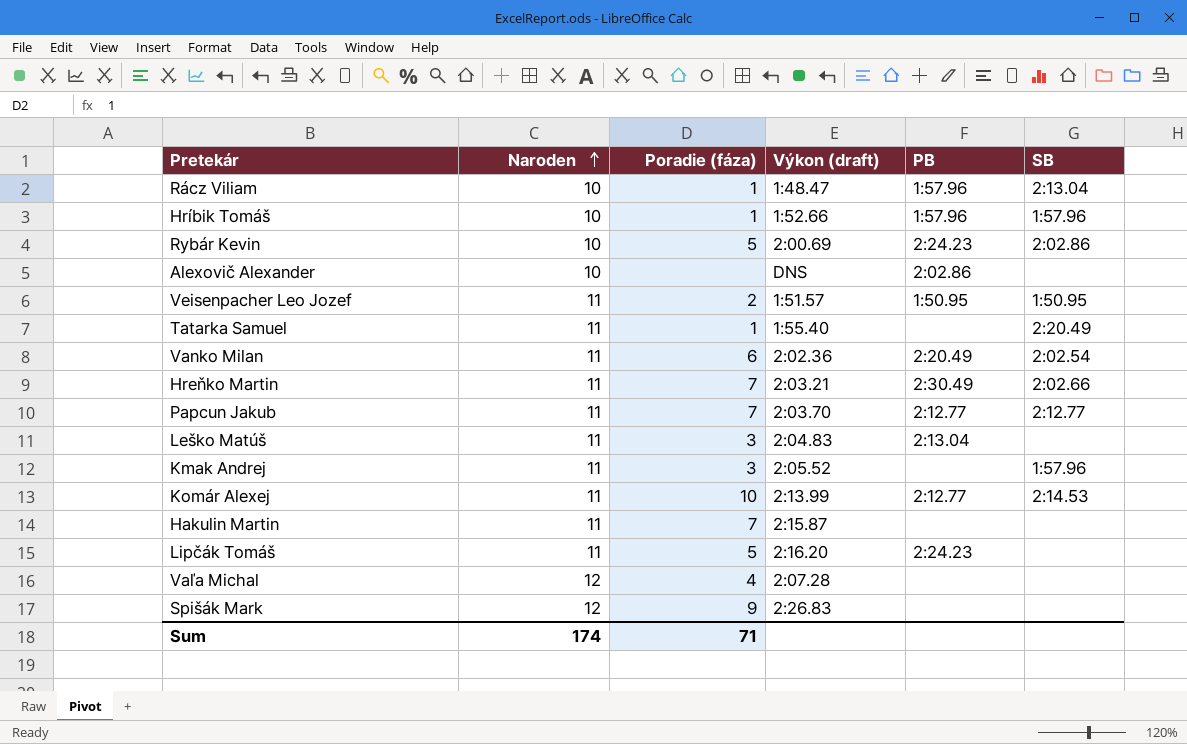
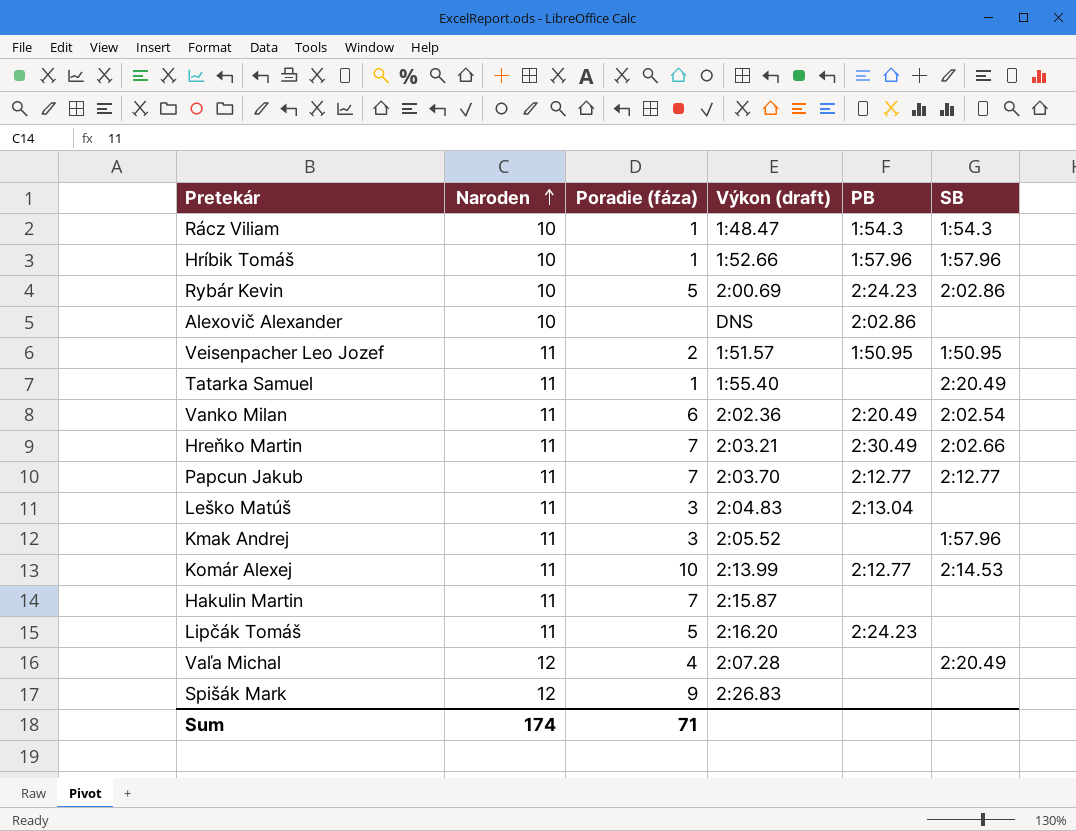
Rácz Viliam | PB: 1:57.96 -> 1:54.3
Rácz Viliam | SB: 2:13.04 -> 1:54.3
Vaľa Michal | SB: none -> 2:20.49

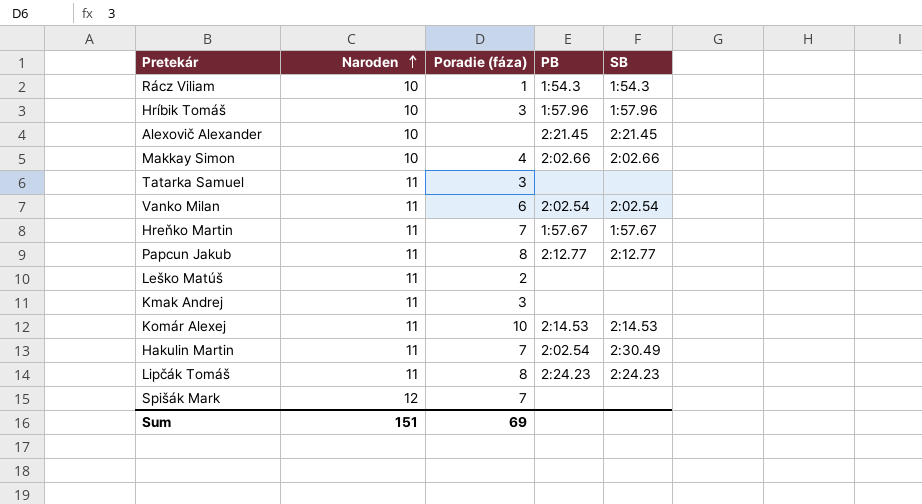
column Výkon (draft) | position: 4 -> none
row Rybár Kevin: 10 | 5 | 2:00.69 | 2:24.23 | 2:02.86 -> none
row Veisenpacher Leo Jozef: 11 | 2 | 1:51.57 | 1:50.95 | 1:50.95 -> none
row Vaľa Michal: 12 | 4 | 2:07.28 | none | 2:20.49 -> none
Hríbik Tomáš | Poradie (fáza): 1 -> 3
Alexovič Alexander | PB: 2:02.86 -> 2:21.45
Alexovič Alexander | SB: none -> 2:21.45
row Makkay Simon: none -> 10 | 4 | 2:02.66 | 2:02.66
Tatarka Samuel | Poradie (fáza): 1 -> 3
Tatarka Samuel | SB: 2:20.49 -> none
Vanko Milan | PB: 2:20.49 -> 2:02.54
Hreňko Martin | PB: 2:30.49 -> 1:57.67
Hreňko Martin | SB: 2:02.66 -> 1:57.67
Papcun Jakub | Poradie (fáza): 7 -> 8
Leško Matúš | Poradie (fáza): 3 -> 2
Leško Matúš | PB: 2:13.04 -> none
Kmak Andrej | SB: 1:57.96 -> none
Komár Alexej | PB: 2:12.77 -> 2:14.53
Hakulin Martin | PB: none -> 2:02.54
Hakulin Martin | SB: none -> 2:30.49
Lipčák Tomáš | Poradie (fáza): 5 -> 8
Lipčák Tomáš | SB: none -> 2:24.23
Spišák Mark | Poradie (fáza): 9 -> 7
Sum | Naroden: 174 -> 151
Sum | Poradie (fáza): 71 -> 69

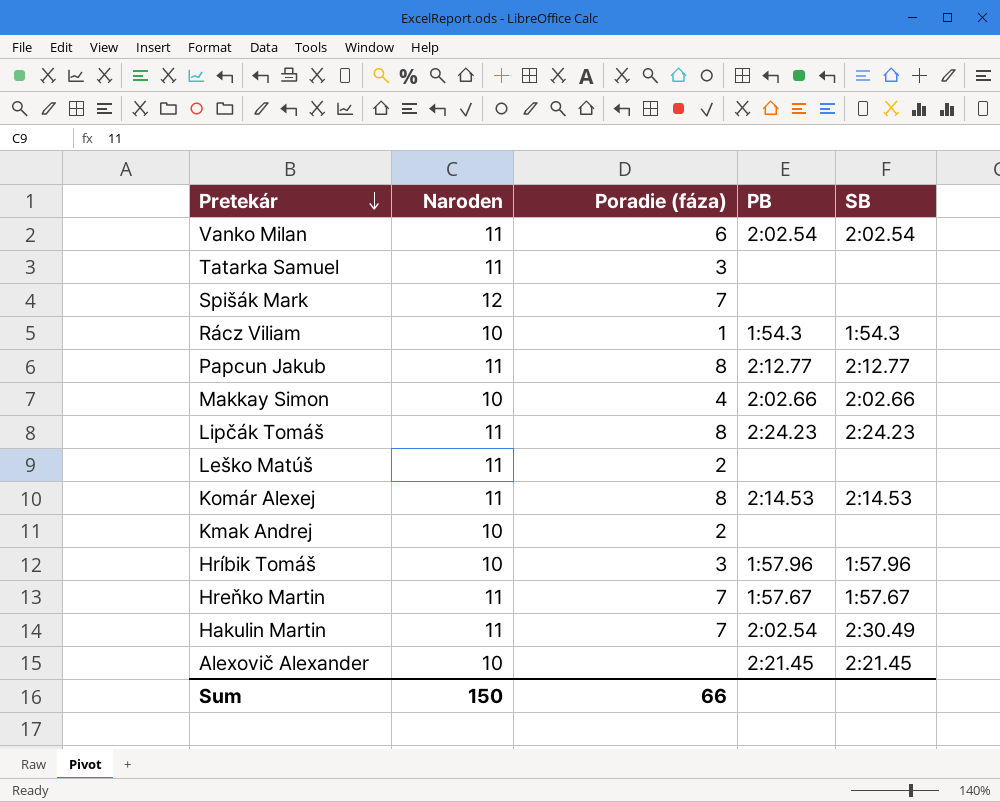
row order: Naroden ascending -> Pretekár descending
Komár Alexej | Poradie (fáza): 10 -> 8
Kmak Andrej | Naroden: 11 -> 10
Kmak Andrej | Poradie (fáza): 3 -> 2
Sum | Naroden: 151 -> 150
Sum | Poradie (fáza): 69 -> 66

